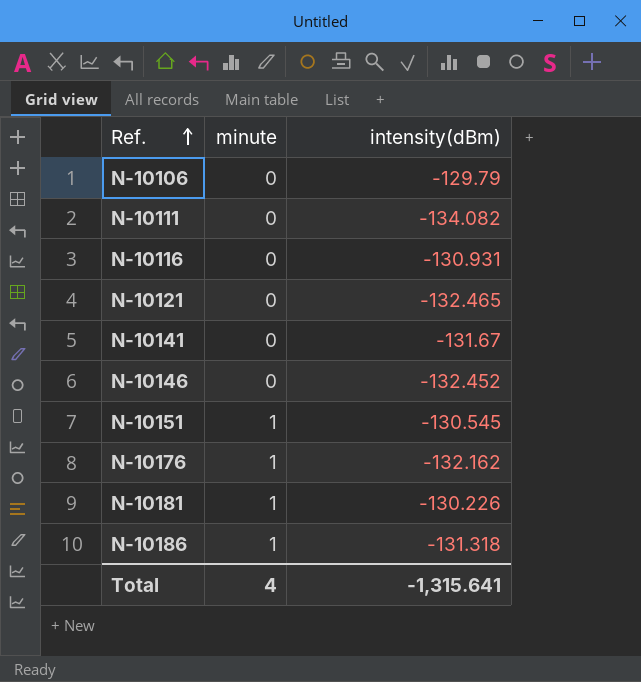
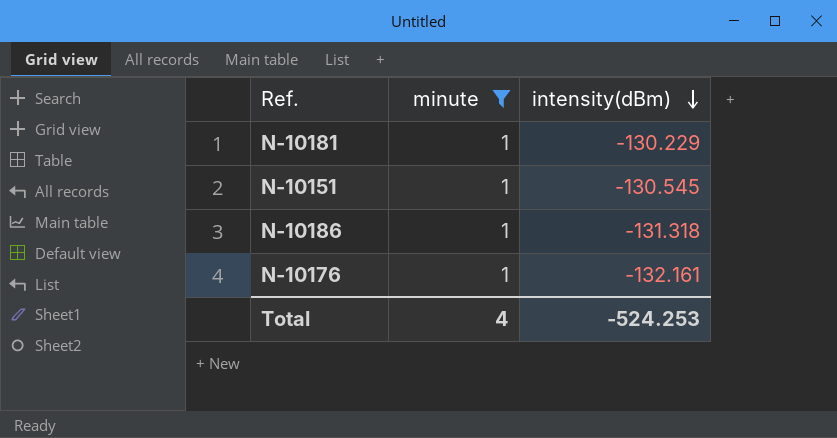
filter: none -> minute = 1
row order: Ref. ascending -> intensity(dBm) descending
N-10181 | intensity(dBm): -130.226 -> -130.229
N-10176 | intensity(dBm): -132.162 -> -132.161
Total | intensity(dBm): -1,315.641 -> -524.253

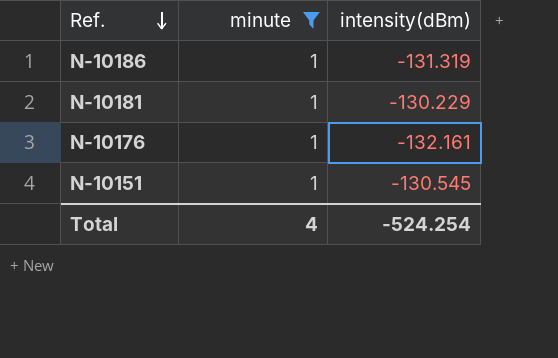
row order: intensity(dBm) descending -> Ref. descending
N-10186 | intensity(dBm): -131.318 -> -131.319
Total | intensity(dBm): -524.253 -> -524.254

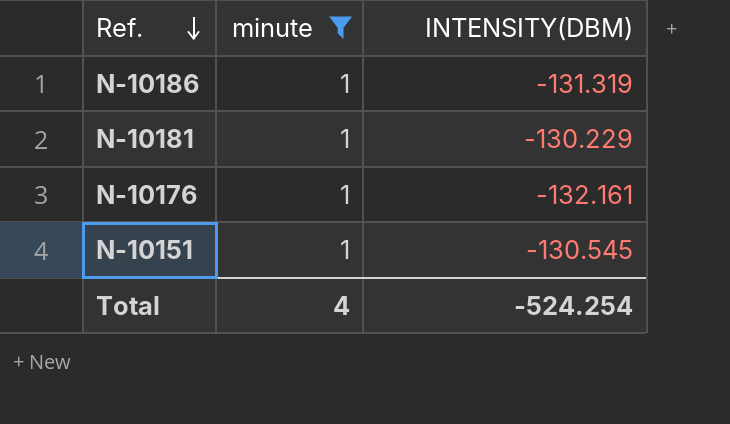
column name: intensity(dBm) -> INTENSITY(DBM)

